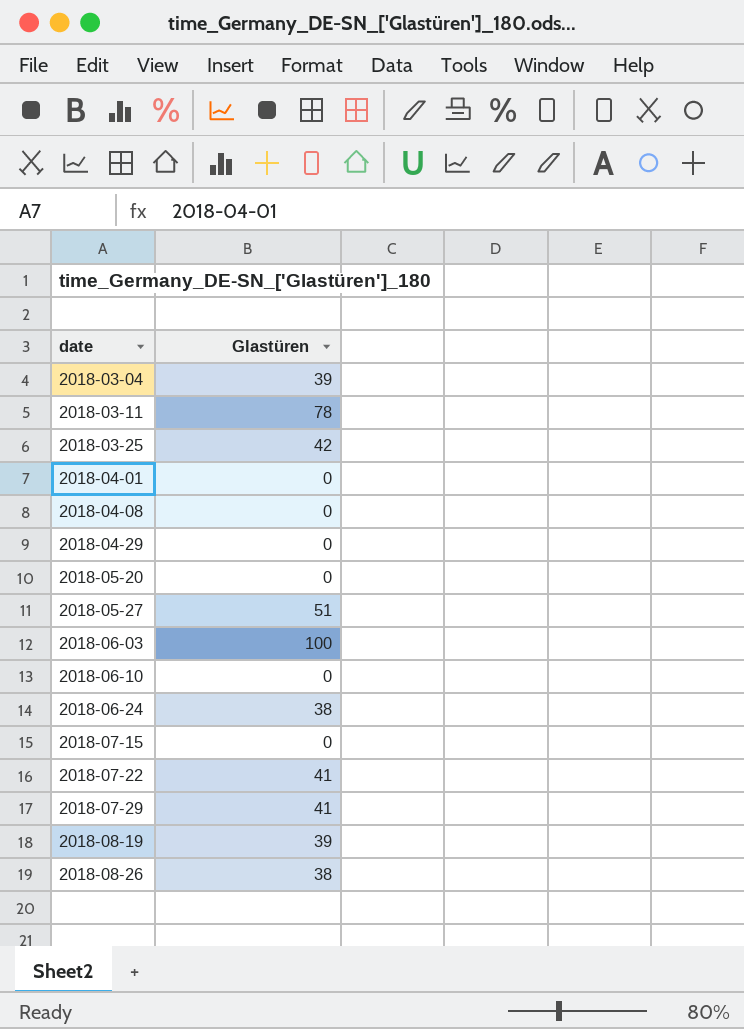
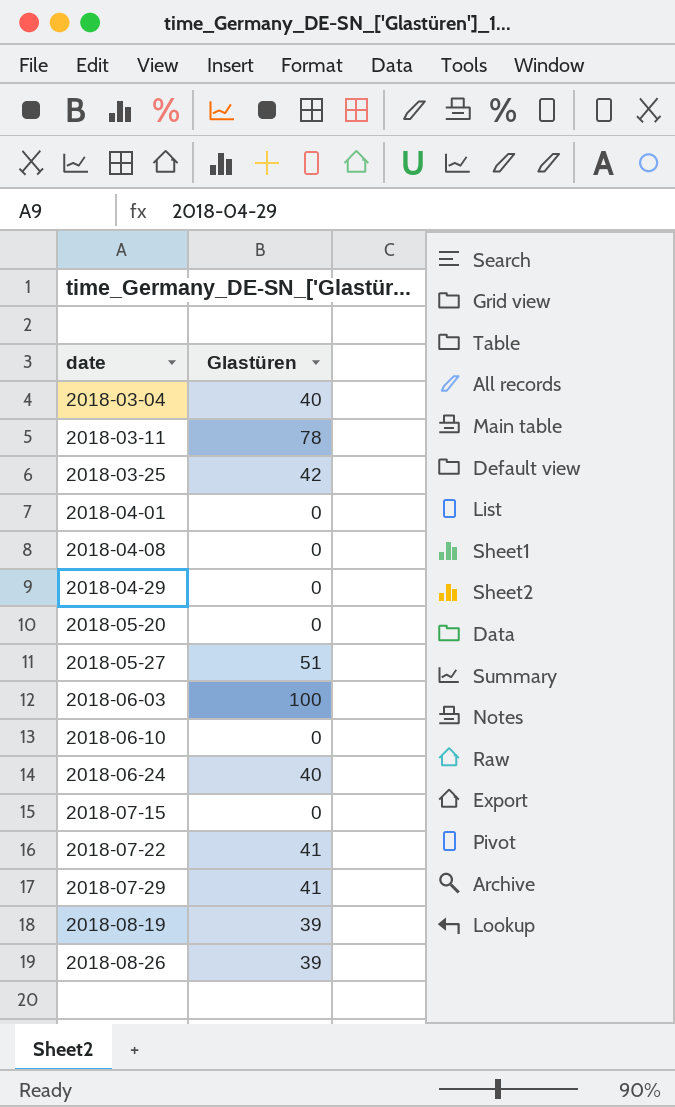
2018-03-04 | Glastüren: 39 -> 40
2018-06-24 | Glastüren: 38 -> 40
2018-08-26 | Glastüren: 38 -> 39

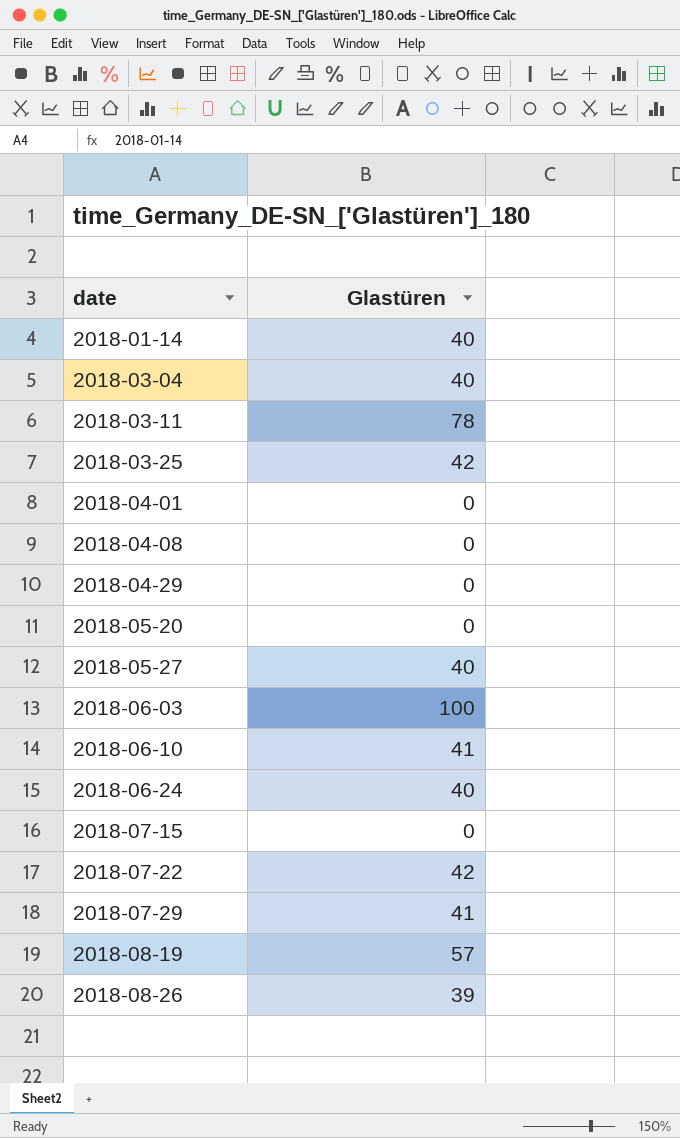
row 2018-01-14: none -> 40
2018-05-27 | Glastüren: 51 -> 40
2018-06-10 | Glastüren: 0 -> 41
2018-07-22 | Glastüren: 41 -> 42
2018-08-19 | Glastüren: 39 -> 57

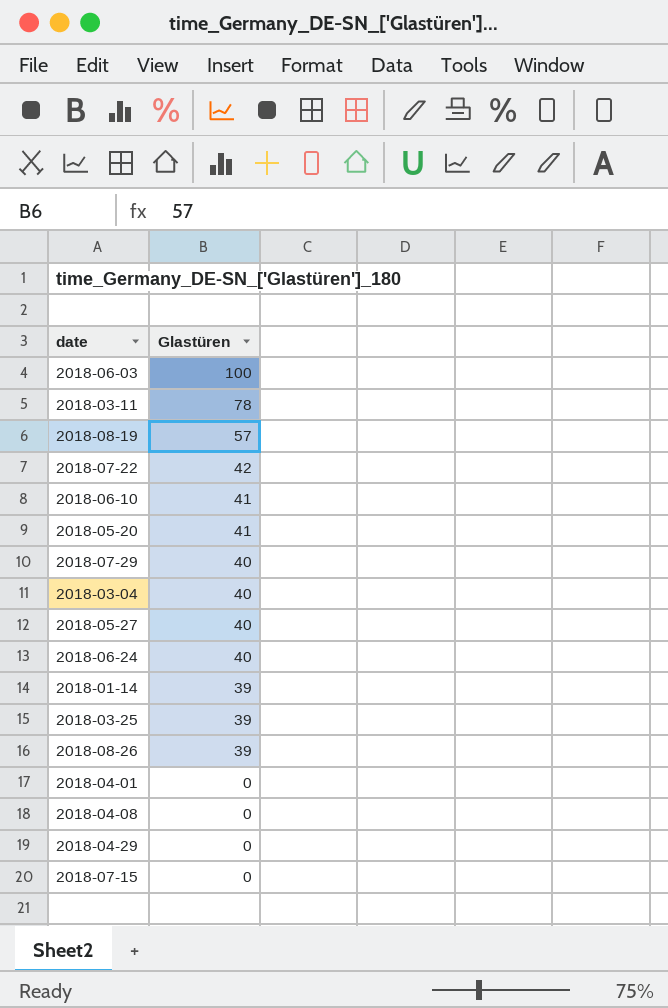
row order: date ascending -> Glastüren descending
2018-05-20 | Glastüren: 0 -> 41
2018-07-29 | Glastüren: 41 -> 40
2018-01-14 | Glastüren: 40 -> 39
2018-03-25 | Glastüren: 42 -> 39

